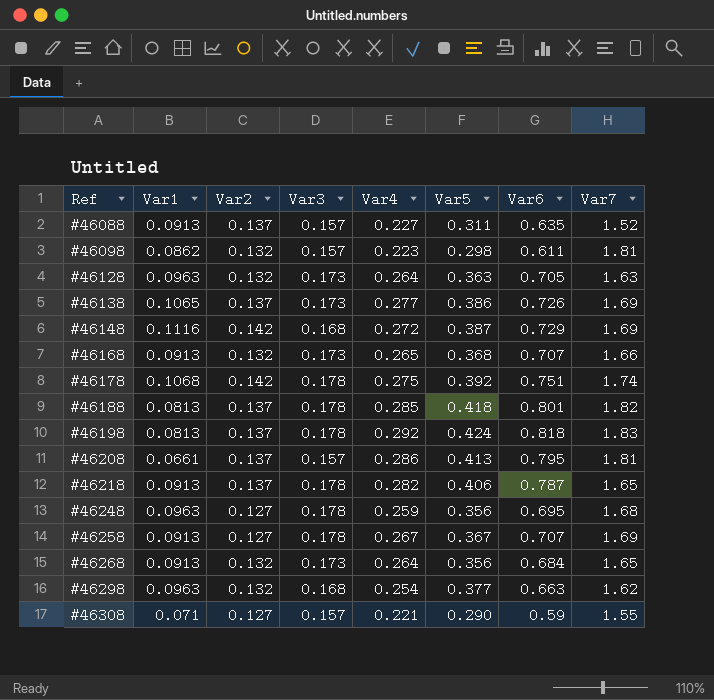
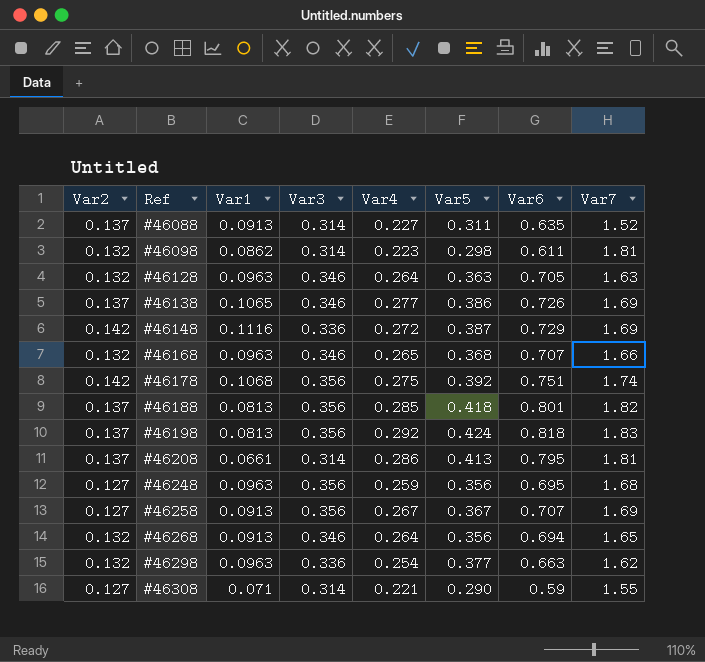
column Var2 | position: 3 -> 1
row #46218: 0.0913 | 0.137 | 0.178 | 0.282 | 0.406 | 0.787 | 1.65 -> none
#46088 | Var3: 0.157 -> 0.314
#46098 | Var3: 0.157 -> 0.314
#46128 | Var3: 0.173 -> 0.346
#46138 | Var3: 0.173 -> 0.346
#46148 | Var3: 0.168 -> 0.336
#46168 | Var1: 0.0913 -> 0.0963
#46168 | Var3: 0.173 -> 0.346
#46178 | Var3: 0.178 -> 0.356
#46188 | Var3: 0.178 -> 0.356
#46198 | Var3: 0.178 -> 0.356
#46208 | Var3: 0.157 -> 0.314
#46248 | Var3: 0.178 -> 0.356
#46258 | Var3: 0.178 -> 0.356
#46268 | Var3: 0.173 -> 0.346
#46268 | Var6: 0.684 -> 0.694
#46298 | Var3: 0.168 -> 0.336
#46308 | Var3: 0.157 -> 0.314

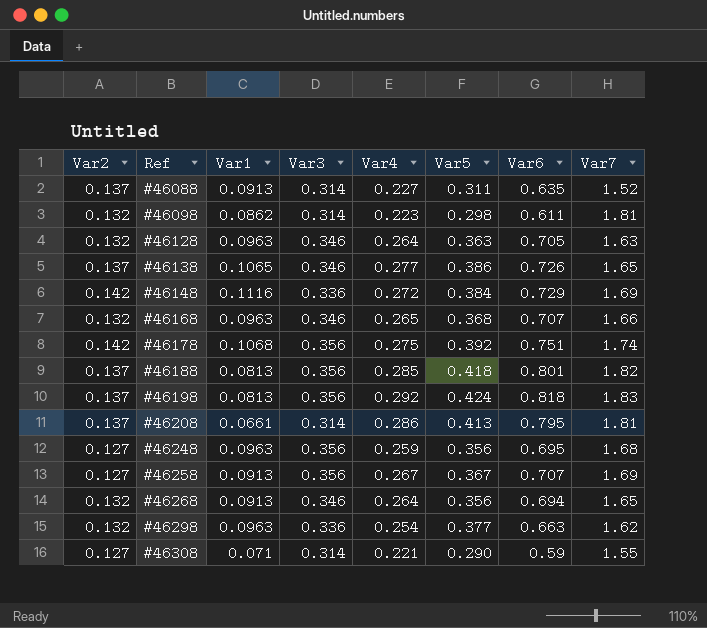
#46138 | Var7: 1.69 -> 1.65
#46148 | Var5: 0.387 -> 0.384

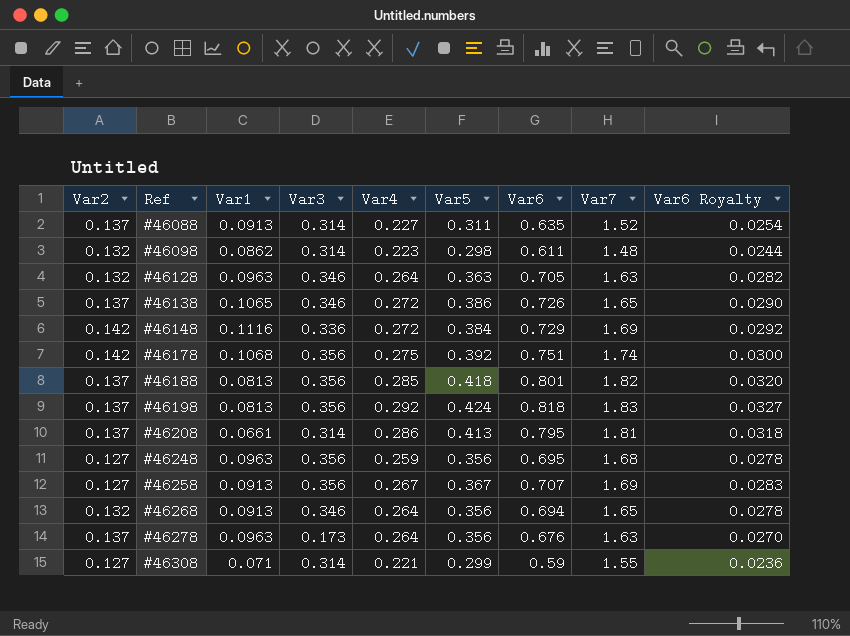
column Var6 Royalty | formula: none -> [Var6] * 0.04
row #46168: 0.132 | 0.0963 | 0.346 | 0.265 | 0.368 | 0.707 | 1.66 -> none
row #46298: 0.132 | 0.0963 | 0.336 | 0.254 | 0.377 | 0.663 | 1.62 -> none
#46098 | Var7: 1.81 -> 1.48
#46138 | Var4: 0.277 -> 0.272
row #46278: none -> 0.137 | 0.0963 | 0.173 | 0.264 | 0.356 | 0.676 | 1.63 | 0.0270
#46308 | Var5: 0.290 -> 0.299

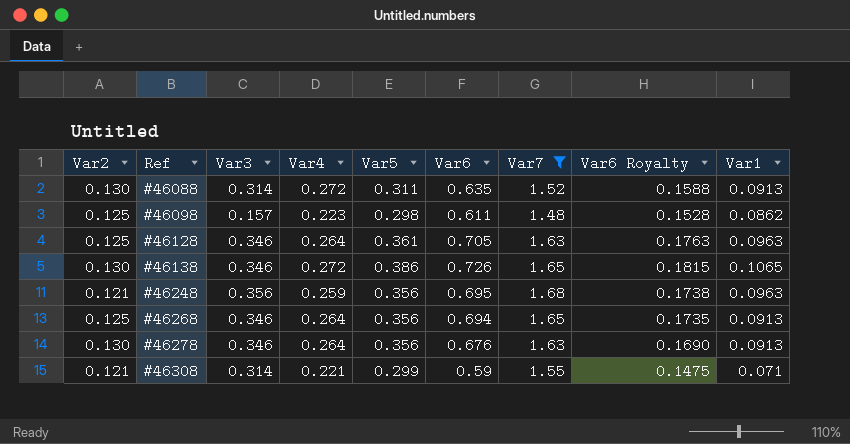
filter: none -> Var7 <= 1.68
column Var6 Royalty | formula: [Var6] * 0.04 -> [Var6] * 0.25
column Var1 | position: 3 -> 9
#46088 | Var2: 0.137 -> 0.130
#46088 | Var4: 0.227 -> 0.272
#46098 | Var2: 0.132 -> 0.125
#46098 | Var3: 0.314 -> 0.157
#46128 | Var2: 0.132 -> 0.125
#46128 | Var5: 0.363 -> 0.361
#46138 | Var2: 0.137 -> 0.130
#46248 | Var2: 0.127 -> 0.121
#46268 | Var2: 0.132 -> 0.125
#46278 | Var2: 0.137 -> 0.130
#46278 | Var3: 0.173 -> 0.346
#46278 | Var1: 0.0963 -> 0.0913
#46308 | Var2: 0.127 -> 0.121

